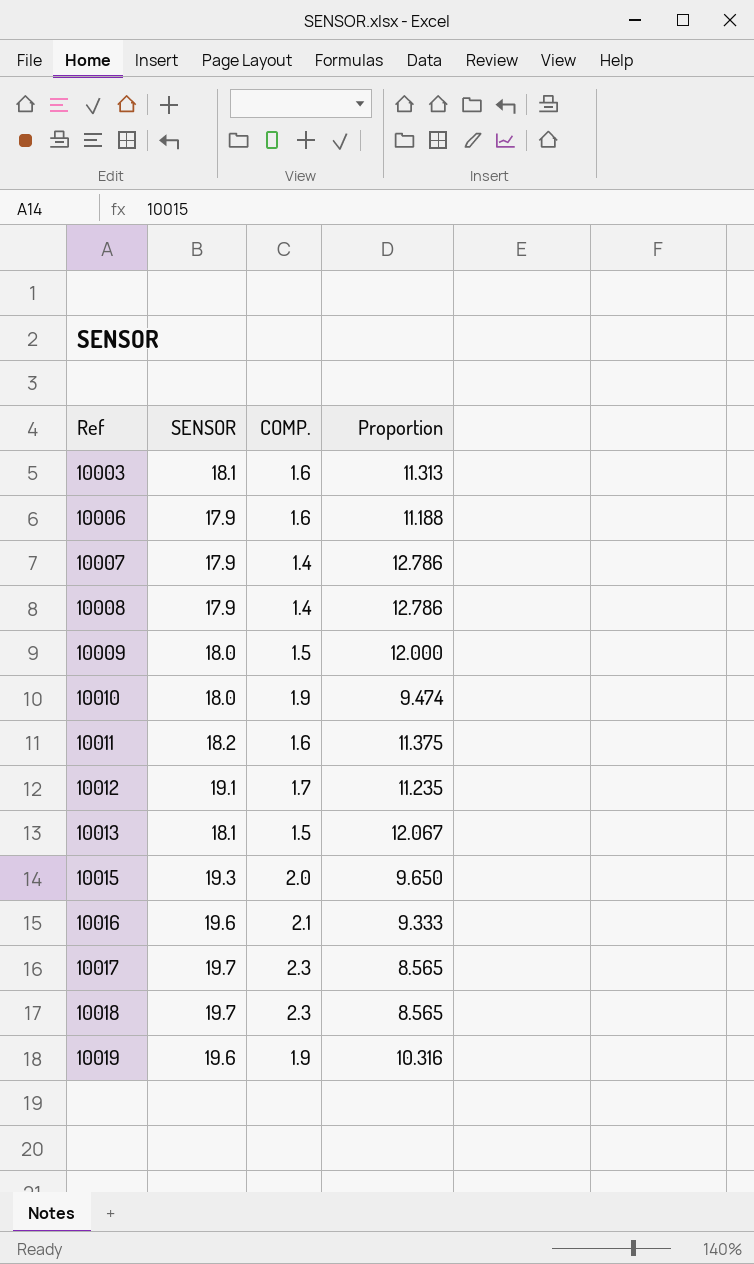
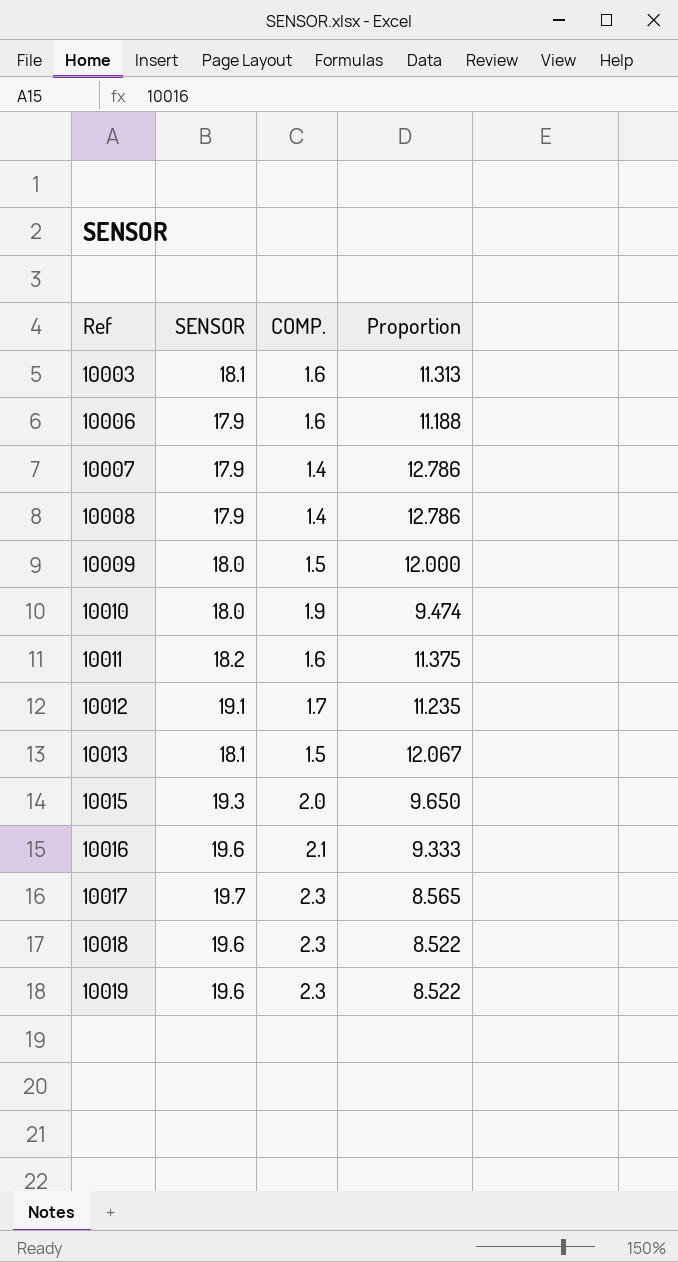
10018 | SENSOR: 19.7 -> 19.6
10018 | Proportion: 8.565 -> 8.522
10019 | COMP.: 1.9 -> 2.3
10019 | Proportion: 10.316 -> 8.522

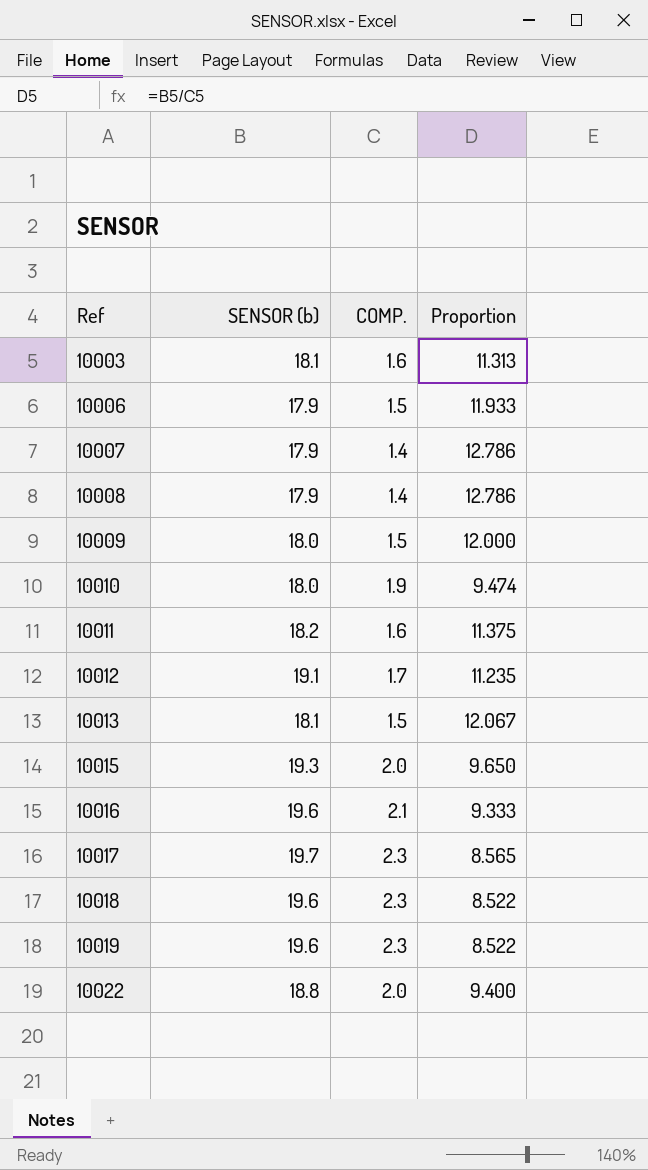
column name: SENSOR -> SENSOR (b)
10006 | COMP.: 1.6 -> 1.5
10006 | Proportion: 11.188 -> 11.933
row 10022: none -> 18.8 | 2.0 | 9.400

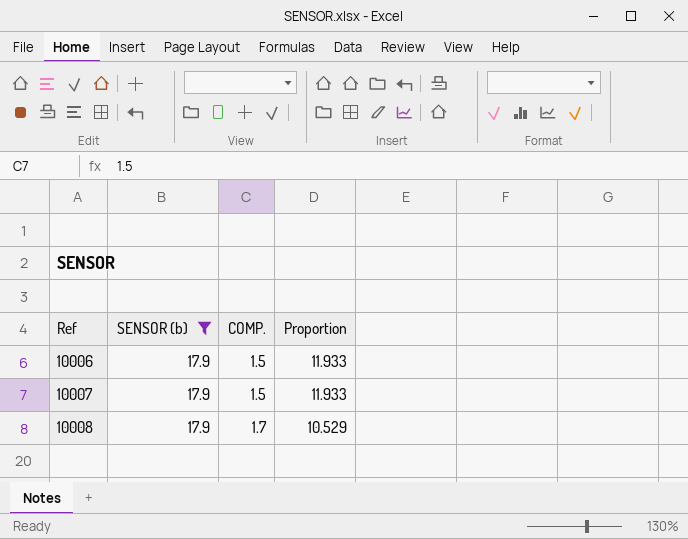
filter: none -> SENSOR (b) = 17.9
10007 | COMP.: 1.4 -> 1.5
10007 | Proportion: 12.786 -> 11.933
10008 | COMP.: 1.4 -> 1.7
10008 | Proportion: 12.786 -> 10.529

